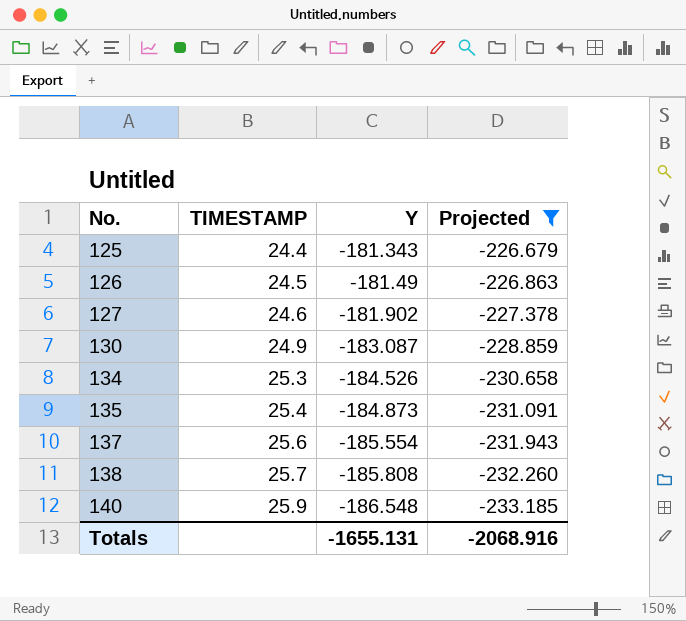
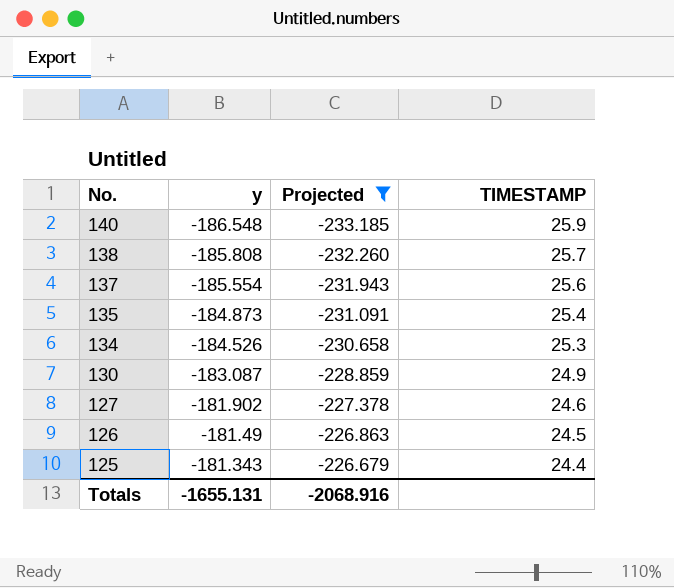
row order: No. ascending -> No. descending
column name: Y -> y
column TIMESTAMP | position: 2 -> 4

